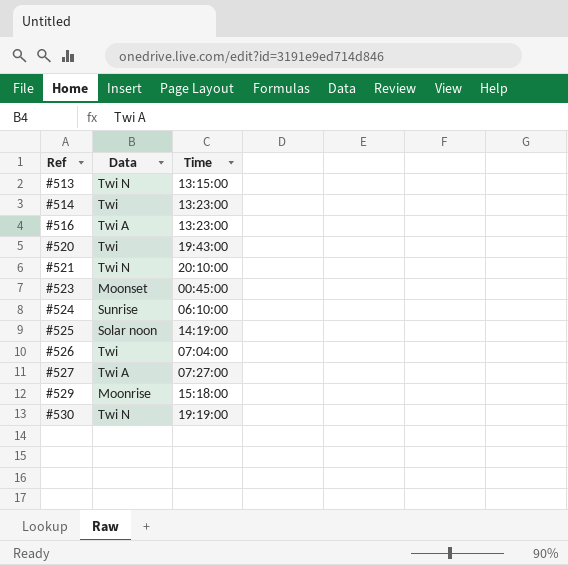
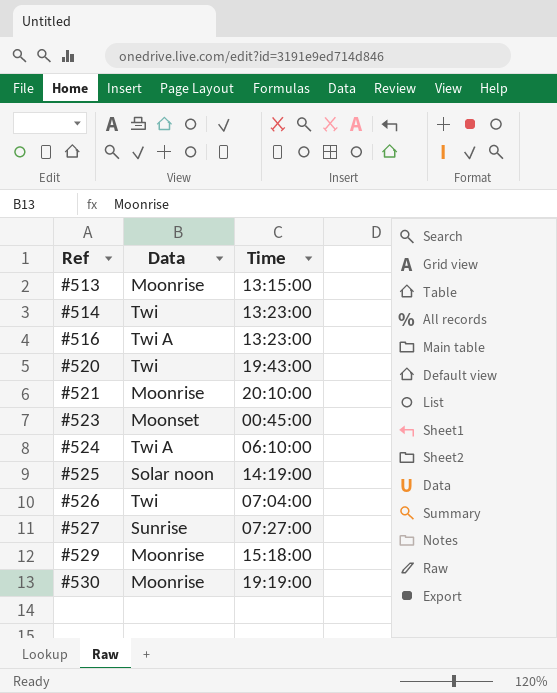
#513 | Data: Twi N -> Moonrise
#521 | Data: Twi N -> Moonrise
#524 | Data: Sunrise -> Twi A
#527 | Data: Twi A -> Sunrise
#530 | Data: Twi N -> Moonrise

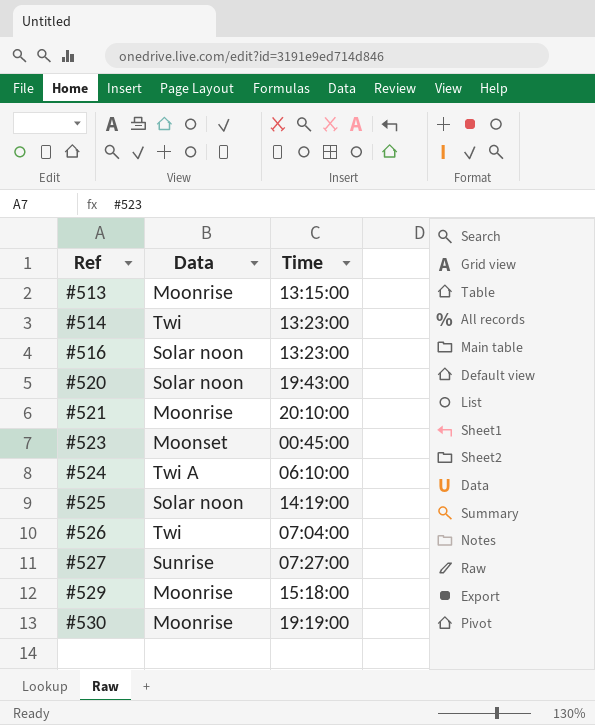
#516 | Data: Twi A -> Solar noon
#520 | Data: Twi -> Solar noon

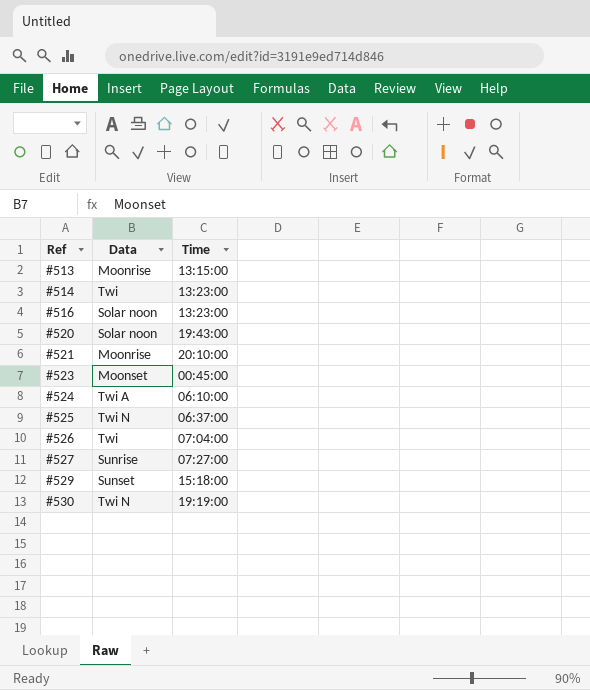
#525 | Data: Solar noon -> Twi N
#525 | Time: 14:19:00 -> 06:37:00
#529 | Data: Moonrise -> Sunset
#530 | Data: Moonrise -> Twi N

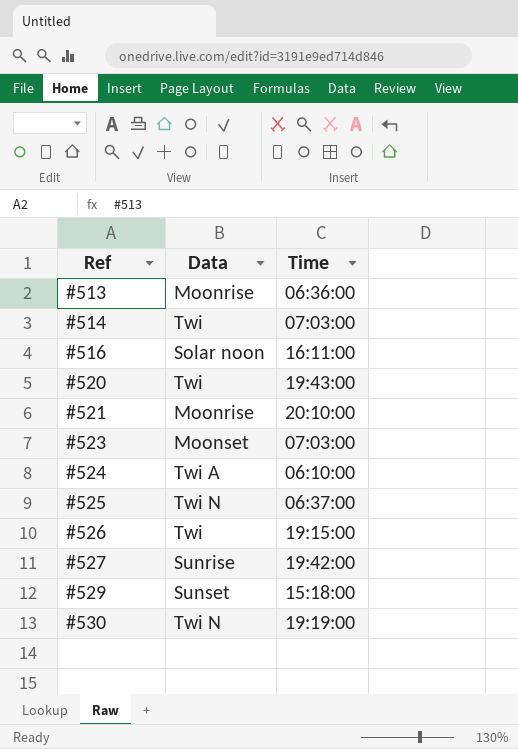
#513 | Time: 13:15:00 -> 06:36:00
#514 | Time: 13:23:00 -> 07:03:00
#516 | Time: 13:23:00 -> 16:11:00
#520 | Data: Solar noon -> Twi
#523 | Time: 00:45:00 -> 07:03:00
#526 | Time: 07:04:00 -> 19:15:00
#527 | Time: 07:27:00 -> 19:42:00

